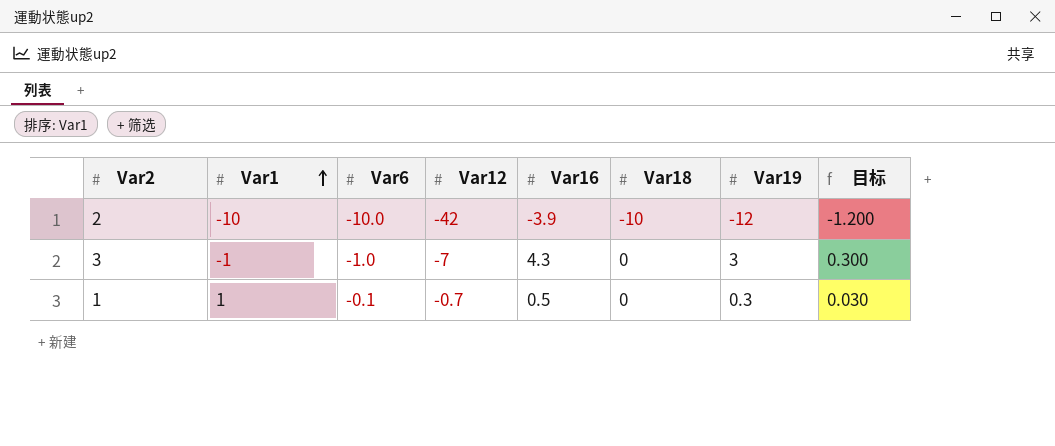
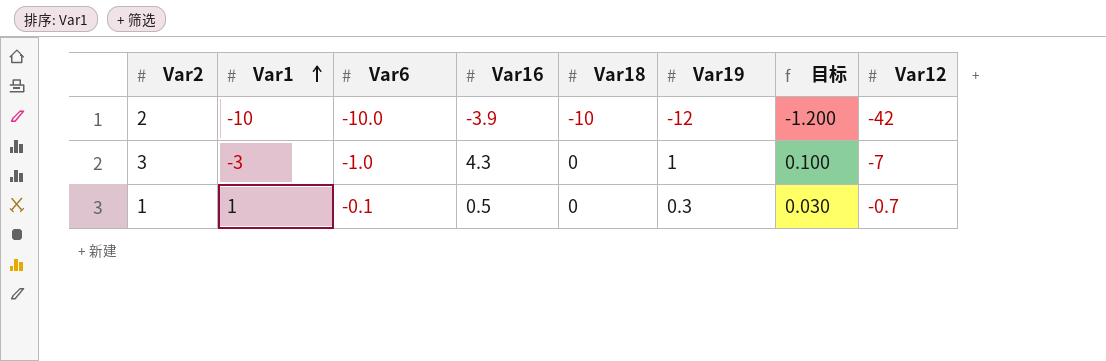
column Var12 | position: 4 -> 8
3 | Var1: -1 -> -3
3 | Var19: 3 -> 1
3 | 目标: 0.300 -> 0.100

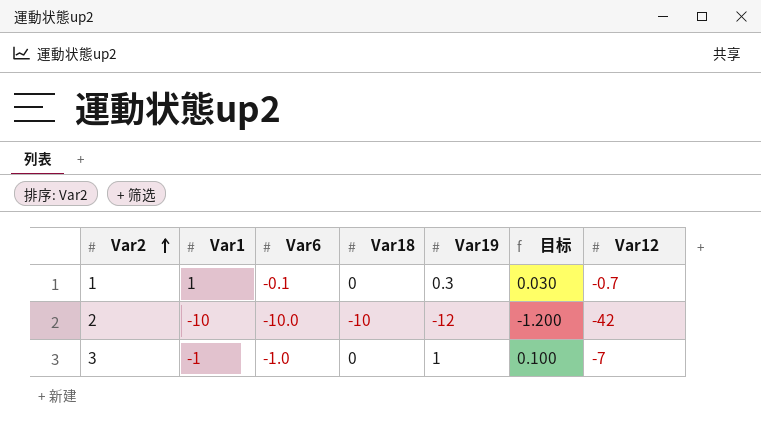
row order: Var1 ascending -> Var2 ascending
column Var16 | position: 4 -> none
3 | Var1: -3 -> -1

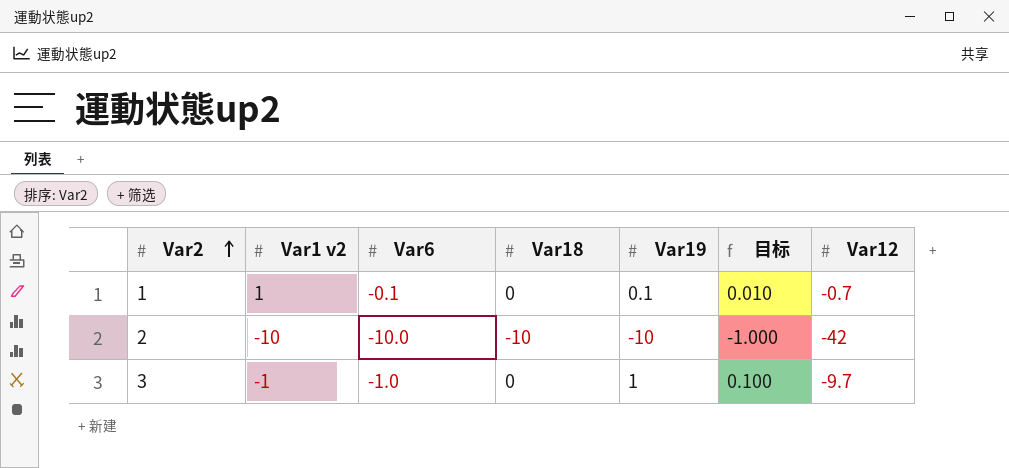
column name: Var1 -> Var1 v2
1 | Var19: 0.3 -> 0.1
1 | 目标: 0.030 -> 0.010
2 | Var19: -12 -> -10
2 | 目标: -1.200 -> -1.000
3 | Var12: -7 -> -9.7

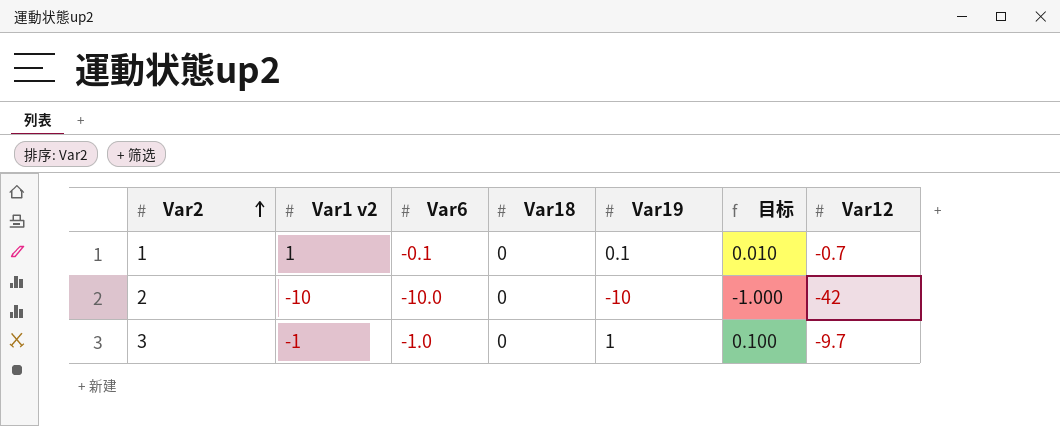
2 | Var18: -10 -> 0

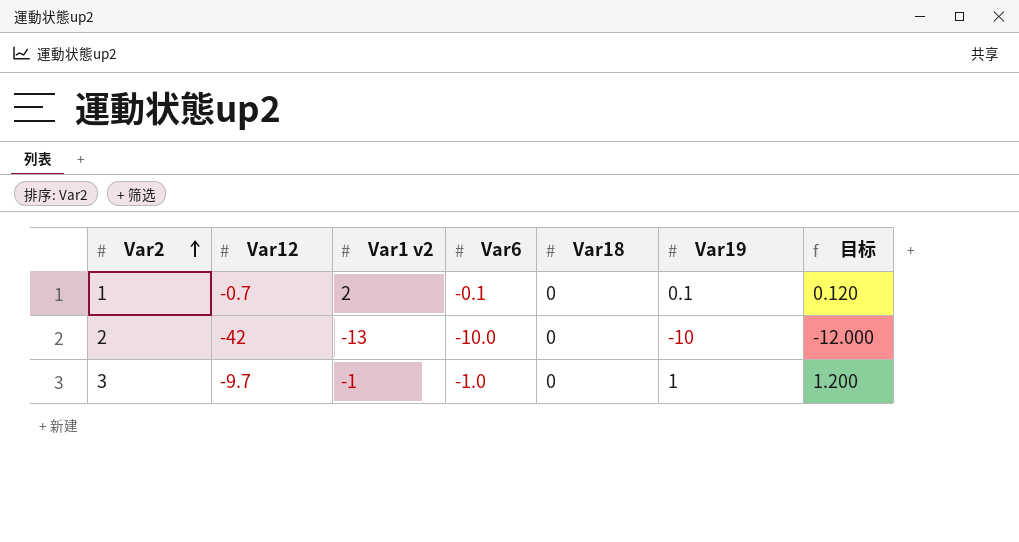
column Var12 | position: 7 -> 2
column 目标 | formula: [Var19] * 0.1 -> [Var19] * 1.2
1 | Var1 v2: 1 -> 2
2 | Var1 v2: -10 -> -13

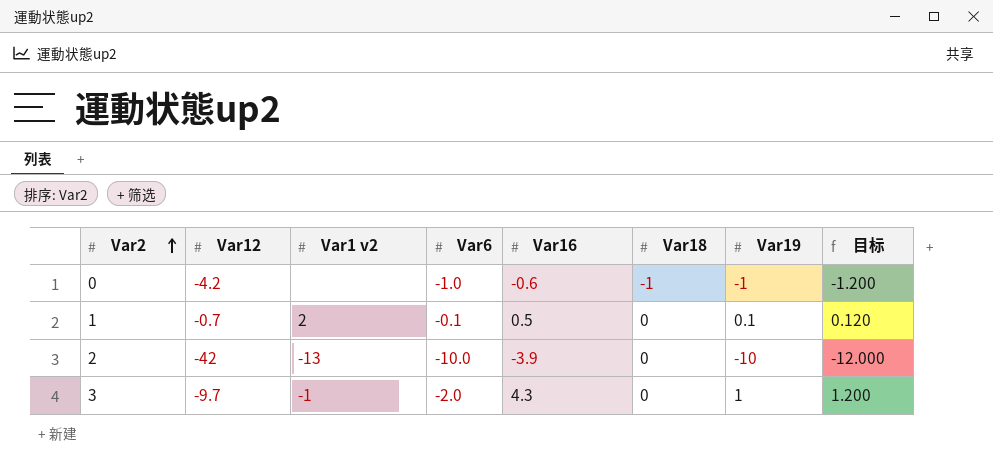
column Var16 | position: none -> 5
row 0: none -> -4.2 | none | -1.0 | -0.6 | -1 | -1 | -1.200
3 | Var6: -1.0 -> -2.0

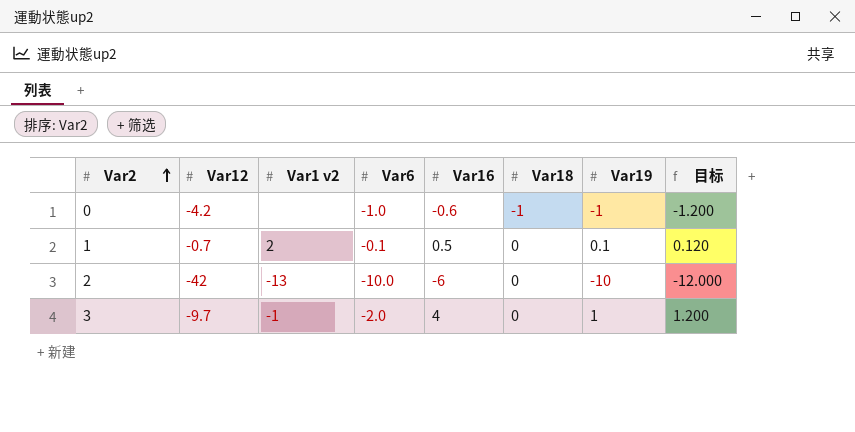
2 | Var16: -3.9 -> -6
3 | Var16: 4.3 -> 4

